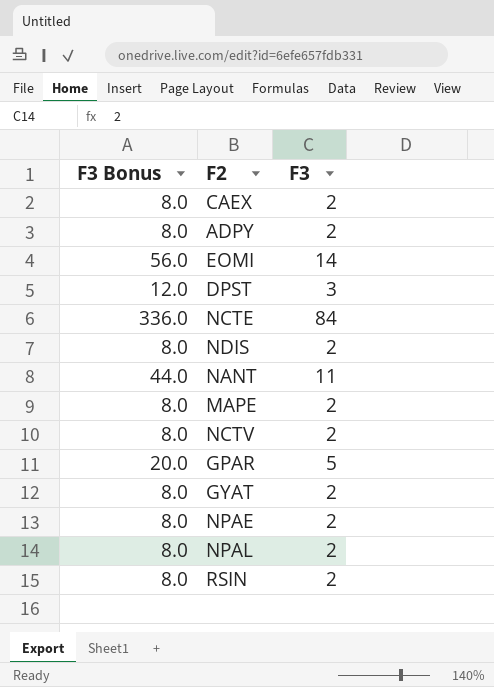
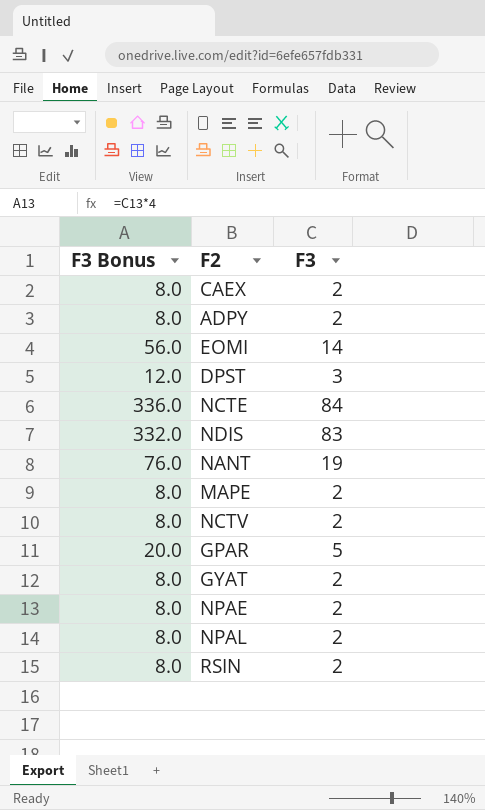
NDIS | F3 Bonus: 8.0 -> 332.0
NDIS | F3: 2 -> 83
NANT | F3 Bonus: 44.0 -> 76.0
NANT | F3: 11 -> 19

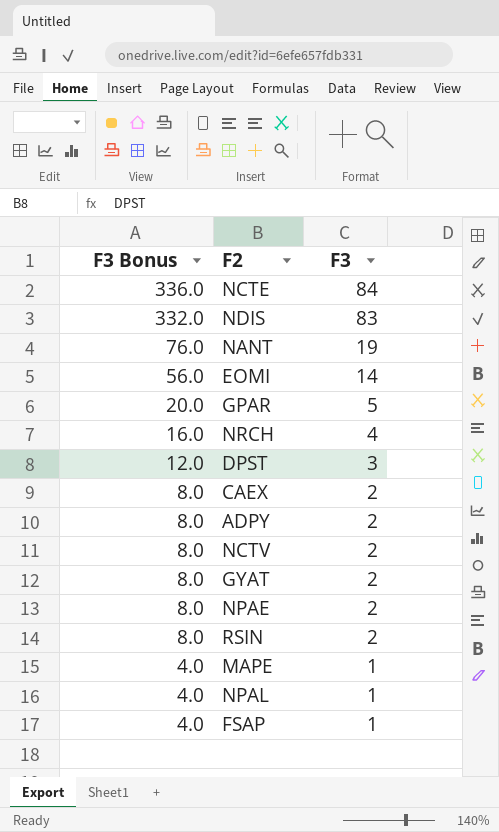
row order: none -> F3 Bonus descending
row NRCH: none -> 16.0 | 4
MAPE | F3 Bonus: 8.0 -> 4.0
MAPE | F3: 2 -> 1
NPAL | F3 Bonus: 8.0 -> 4.0
NPAL | F3: 2 -> 1
row FSAP: none -> 4.0 | 1

